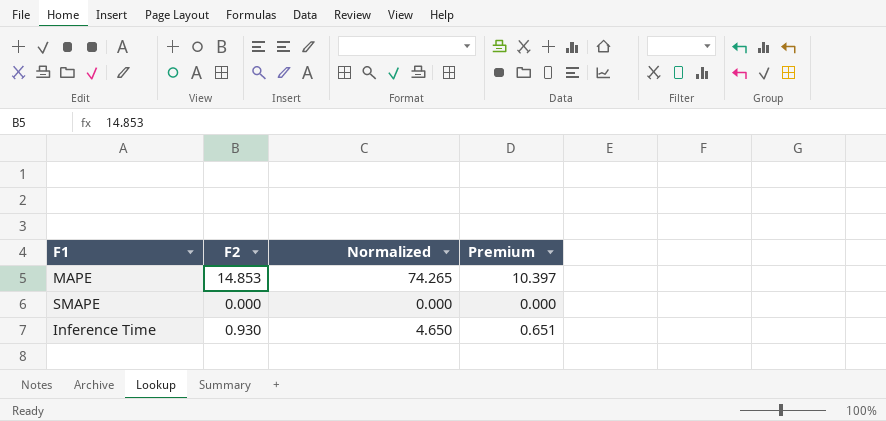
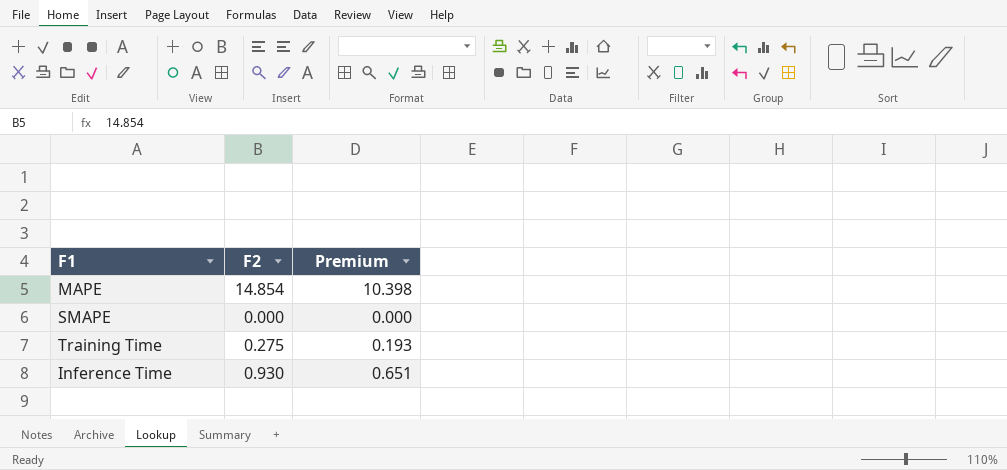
column Normalized | formula: [F2] * 5 -> none
MAPE | F2: 14.853 -> 14.854
MAPE | Premium: 10.397 -> 10.398
row Training Time: none -> 0.275 | 0.193

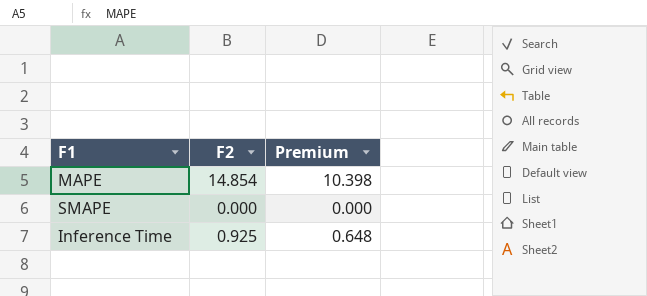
row Training Time: 0.275 | 0.193 -> none
Inference Time | F2: 0.930 -> 0.925
Inference Time | Premium: 0.651 -> 0.648

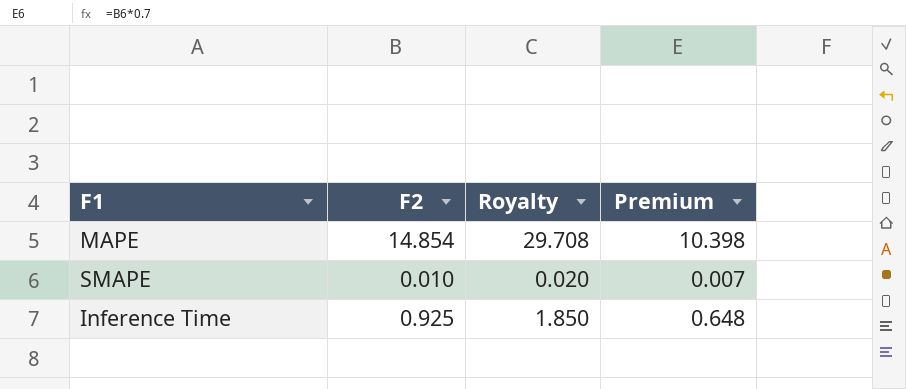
column Royalty | formula: none -> [F2] * 2
SMAPE | F2: 0.000 -> 0.010
SMAPE | Premium: 0.000 -> 0.007

